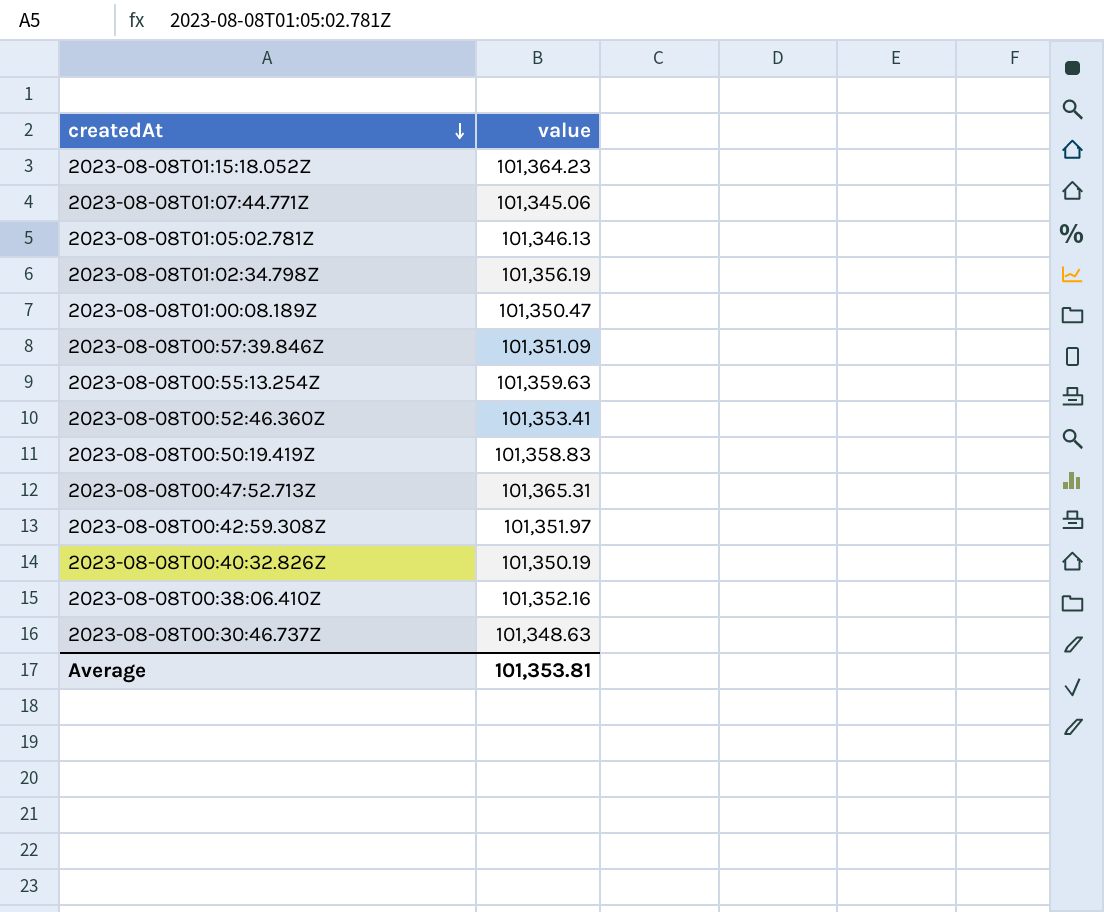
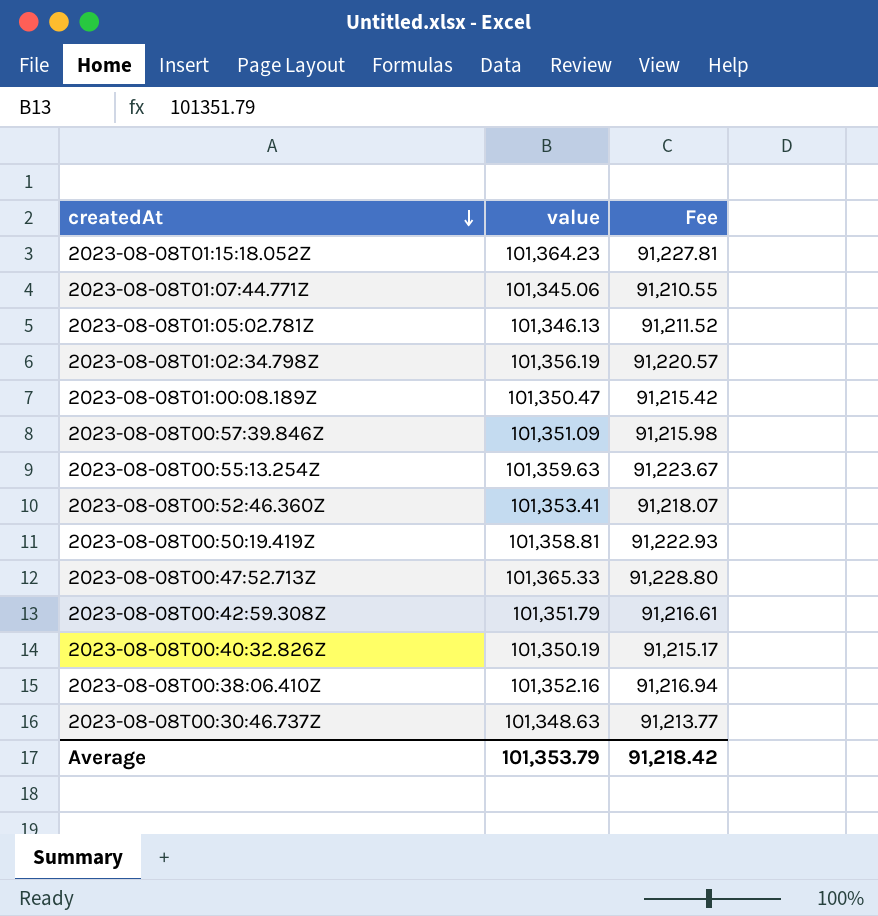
column Fee | formula: none -> [value] * 0.9
2023-08-08T00:50:19.419Z | value: 101,358.83 -> 101,358.81
2023-08-08T00:47:52.713Z | value: 101,365.31 -> 101,365.33
2023-08-08T00:42:59.308Z | value: 101,351.97 -> 101,351.79
Average | value: 101,353.81 -> 101,353.79

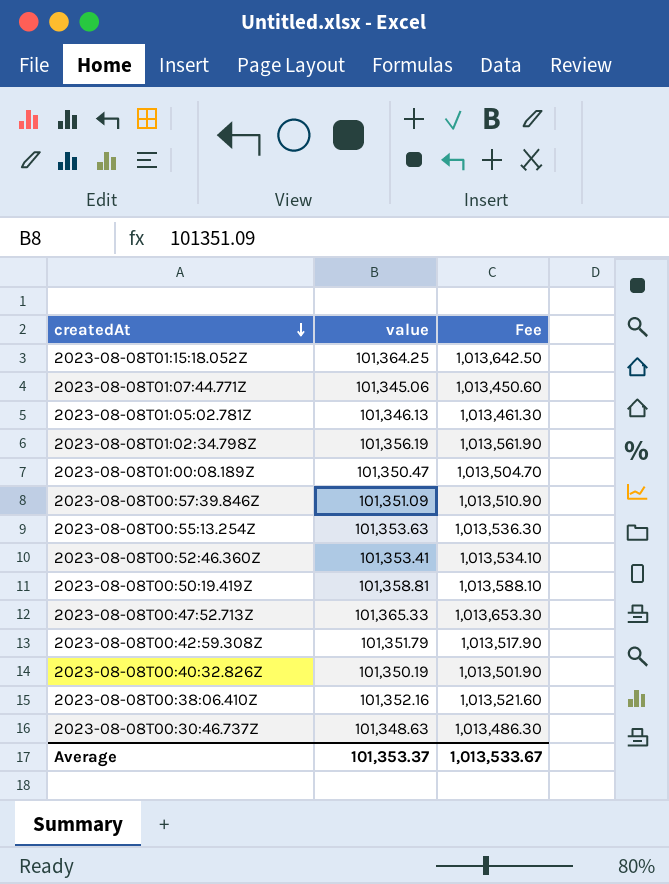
column Fee | formula: [value] * 0.9 -> [value] * 10
2023-08-08T01:15:18.052Z | value: 101,364.23 -> 101,364.25
2023-08-08T00:55:13.254Z | value: 101,359.63 -> 101,353.63
Average | value: 101,353.79 -> 101,353.37
Average | Fee: 91,218.42 -> 1,013,533.67

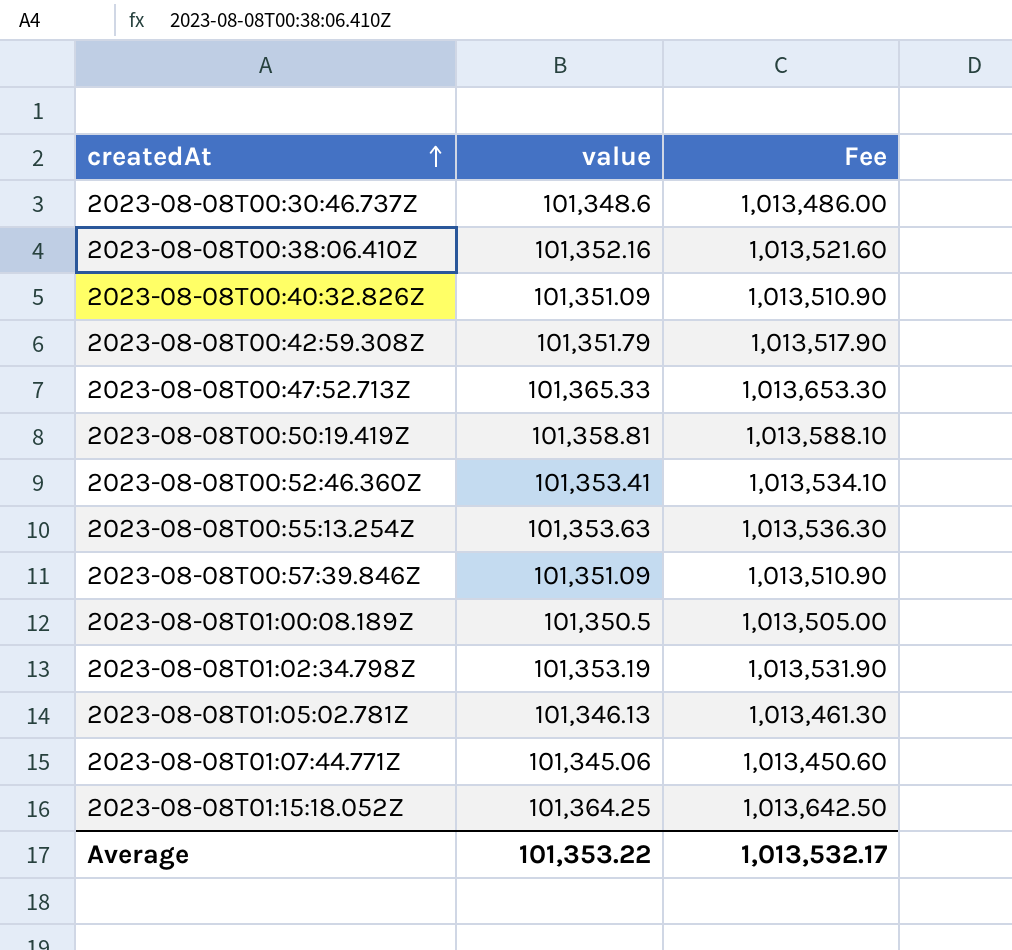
row order: createdAt descending -> createdAt ascending
2023-08-08T00:30:46.737Z | value: 101,348.63 -> 101,348.6
2023-08-08T00:30:46.737Z | Fee: 1,013,486.30 -> 1,013,486.00
2023-08-08T00:40:32.826Z | value: 101,350.19 -> 101,351.09
2023-08-08T00:40:32.826Z | Fee: 1,013,501.90 -> 1,013,510.90
2023-08-08T01:00:08.189Z | value: 101,350.47 -> 101,350.5
2023-08-08T01:00:08.189Z | Fee: 1,013,504.70 -> 1,013,505.00
2023-08-08T01:02:34.798Z | value: 101,356.19 -> 101,353.19
2023-08-08T01:02:34.798Z | Fee: 1,013,561.90 -> 1,013,531.90
Average | value: 101,353.37 -> 101,353.22
Average | Fee: 1,013,533.67 -> 1,013,532.17

